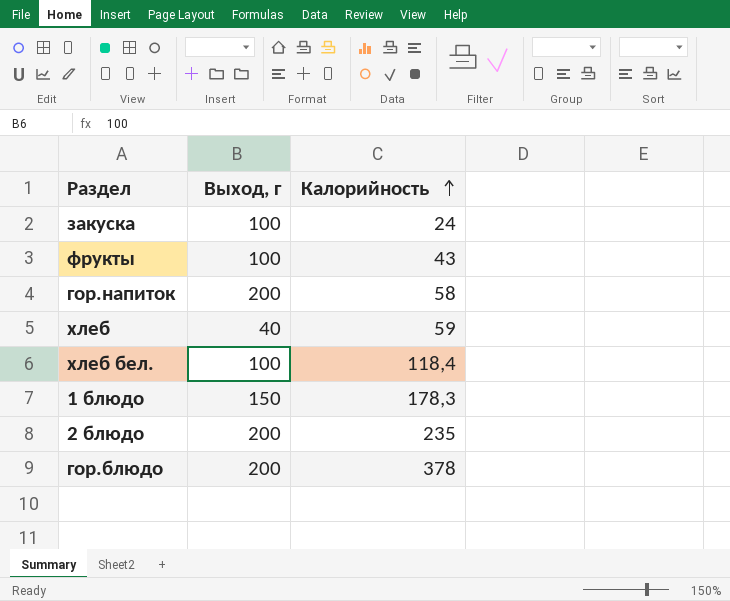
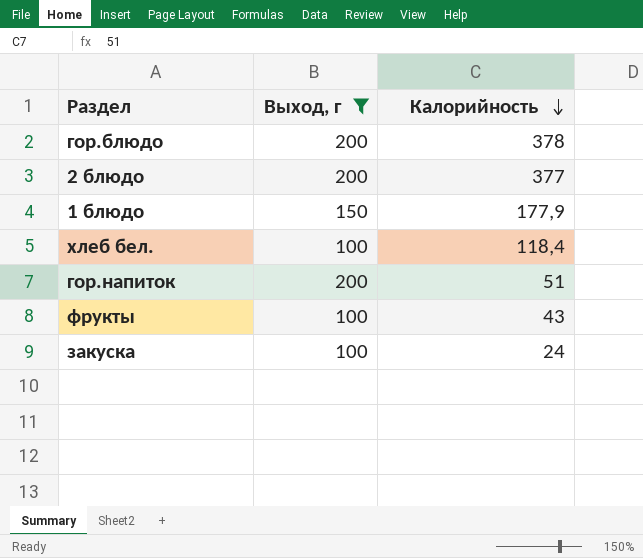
filter: none -> Выход, г != 40
row order: Калорийность ascending -> Калорийность descending
2 блюдо | Калорийность: 235 -> 377
1 блюдо | Калорийность: 178,3 -> 177,9
гор.напиток | Калорийность: 58 -> 51

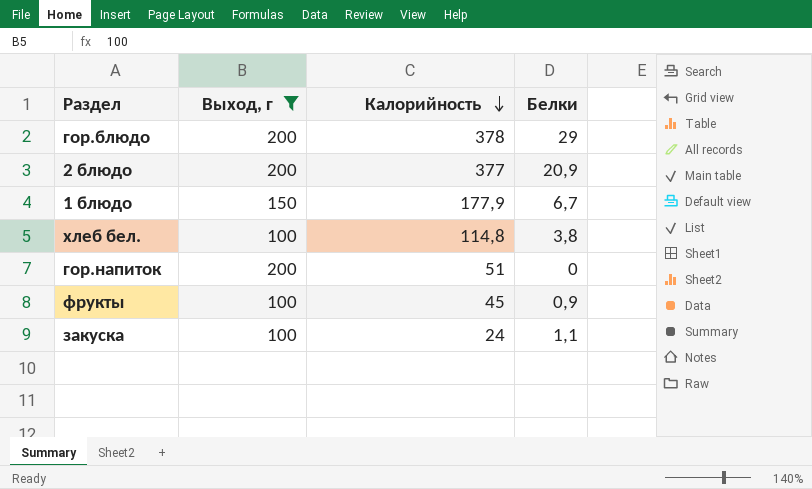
column Белки | position: none -> 4
хлеб бел. | Калорийность: 118,4 -> 114,8
фрукты | Калорийность: 43 -> 45

